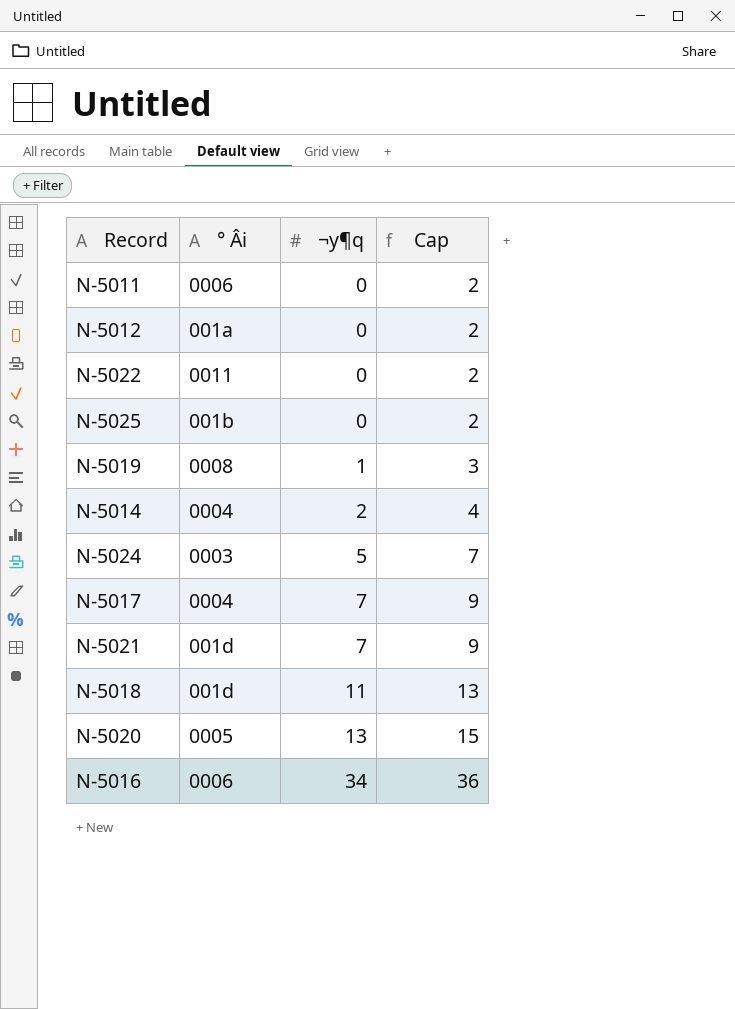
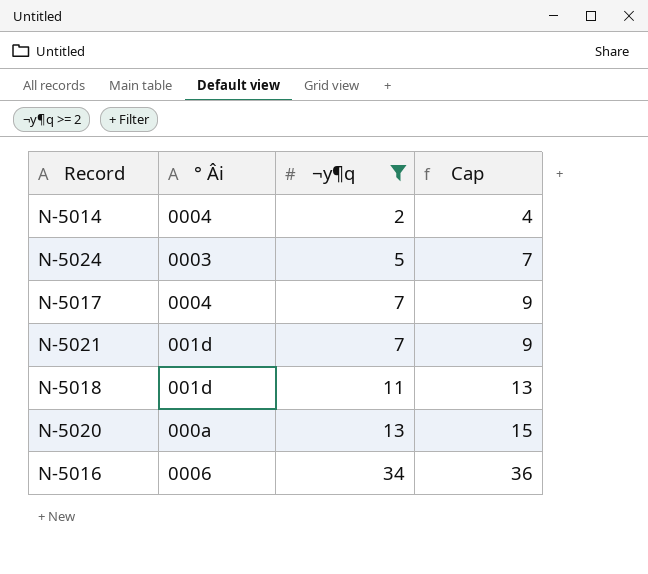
filter: none -> ¬y¶q >= 2
N-5020 | ° Âi: 0005 -> 000a

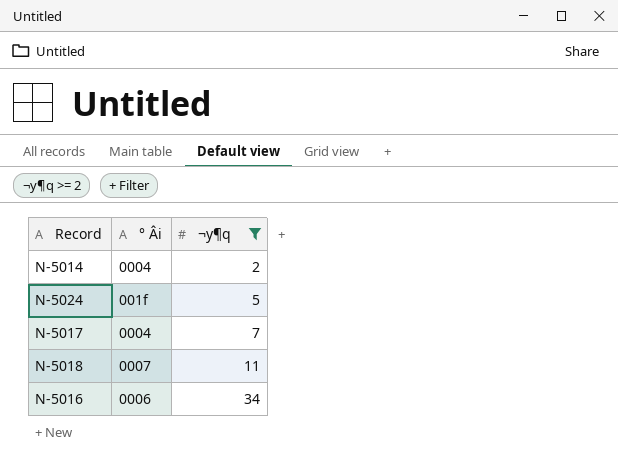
column Cap | formula: [¬y¶q] + 2 -> none
row N-5021: 001d | 7 | 9 -> none
row N-5020: 000a | 13 | 15 -> none
N-5024 | ° Âi: 0003 -> 001f
N-5018 | ° Âi: 001d -> 0007

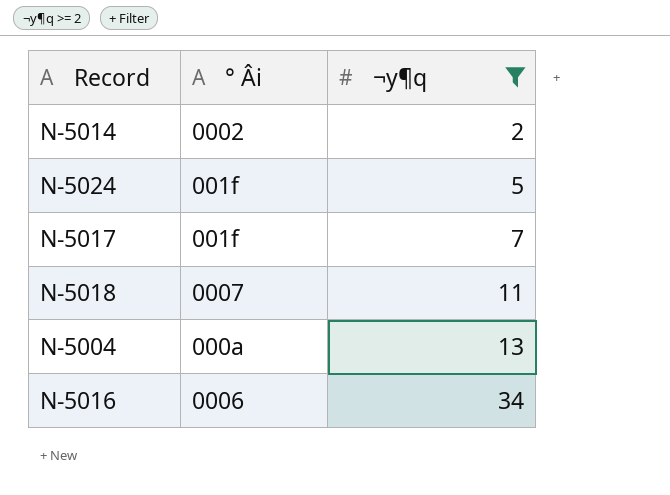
N-5014 | ° Âi: 0004 -> 0002
N-5017 | ° Âi: 0004 -> 001f
row N-5004: none -> 000a | 13

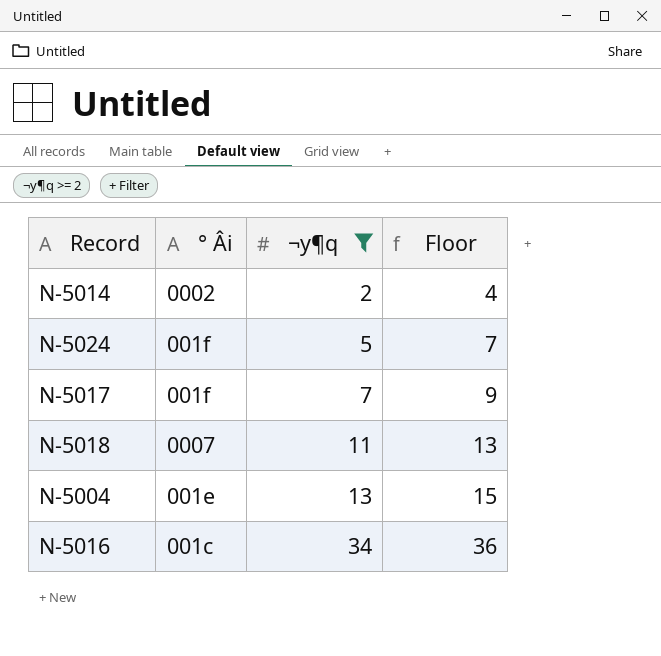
column Floor | formula: none -> [¬y¶q] + 2
N-5004 | ° Âi: 000a -> 001e
N-5016 | ° Âi: 0006 -> 001c

